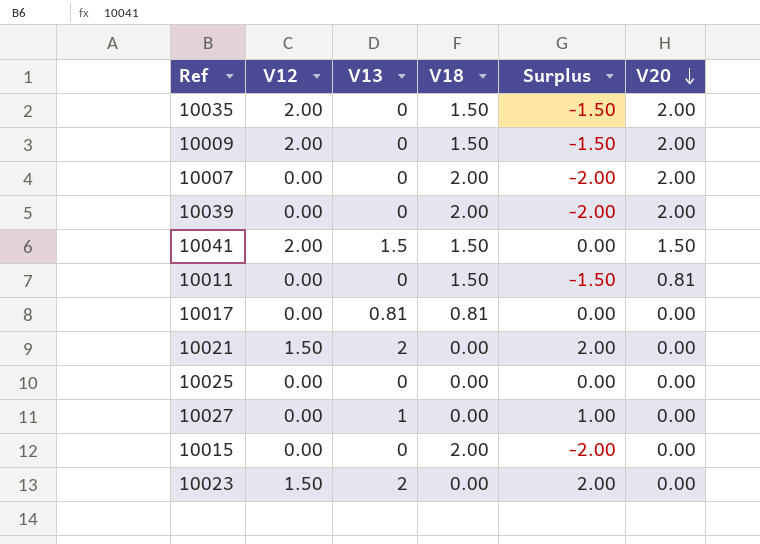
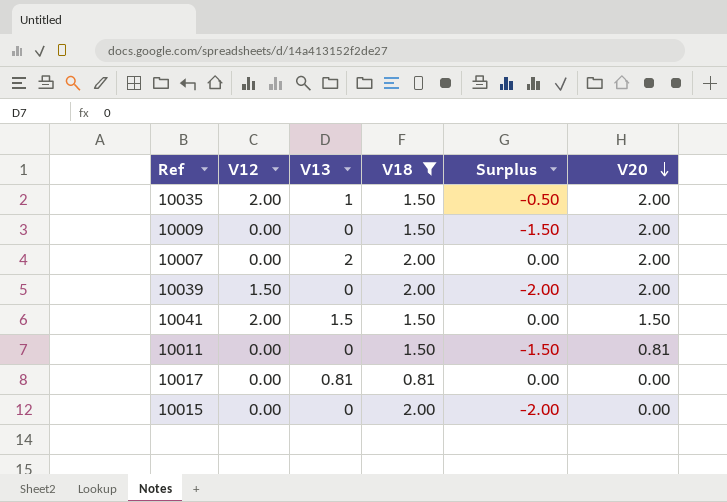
filter: none -> V18 != 0.00
10035 | V13: 0 -> 1
10035 | Surplus: -1.50 -> -0.50
10009 | V12: 2.00 -> 0.00
10007 | V13: 0 -> 2
10007 | Surplus: -2.00 -> 0.00
10039 | V12: 0.00 -> 1.50

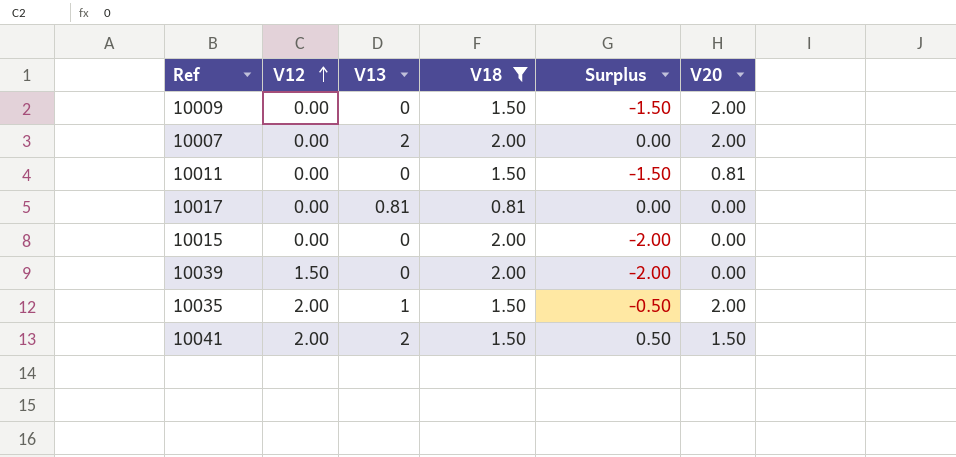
row order: V20 descending -> V12 ascending
10039 | V20: 2.00 -> 0.00
10041 | V13: 1.5 -> 2
10041 | Surplus: 0.00 -> 0.50

